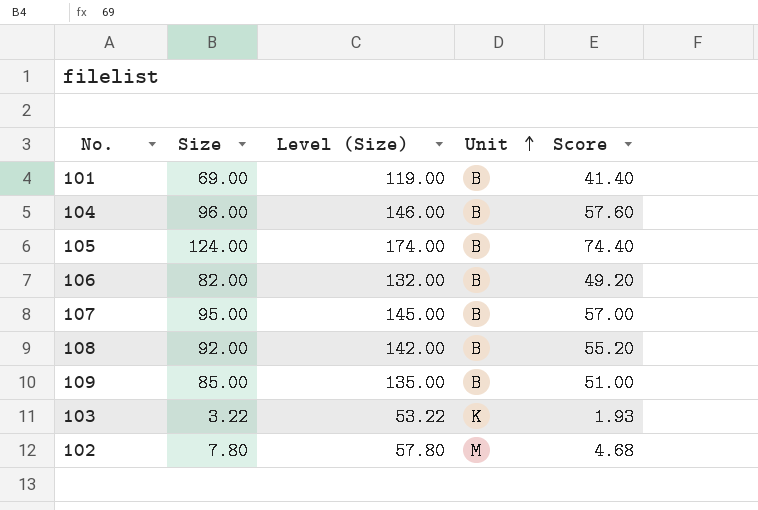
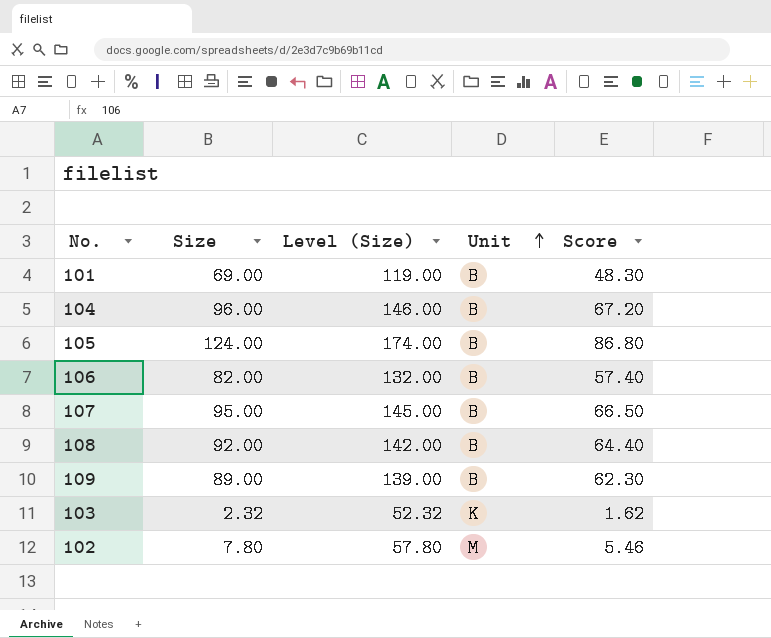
column Score | formula: [Size] * 0.6 -> [Size] * 0.7
109 | Size: 85.00 -> 89.00
109 | Level (Size): 135.00 -> 139.00
103 | Size: 3.22 -> 2.32
103 | Level (Size): 53.22 -> 52.32

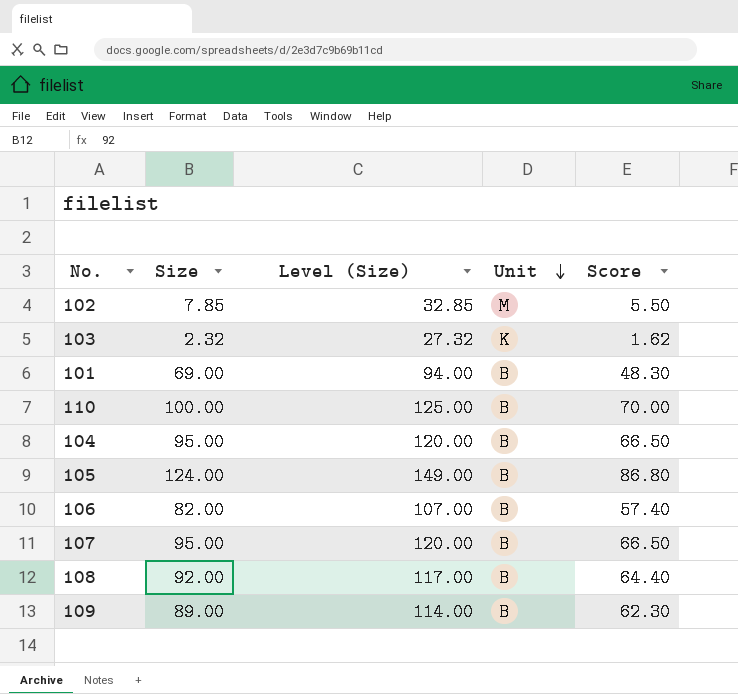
row order: Unit ascending -> Unit descending
column Level (Size) | formula: [Size] + 50 -> [Size] + 25
102 | Size: 7.80 -> 7.85
102 | Score: 5.46 -> 5.50
row 110: none -> 100.00 | 125.00 | B | 70.00
104 | Size: 96.00 -> 95.00
104 | Score: 67.20 -> 66.50

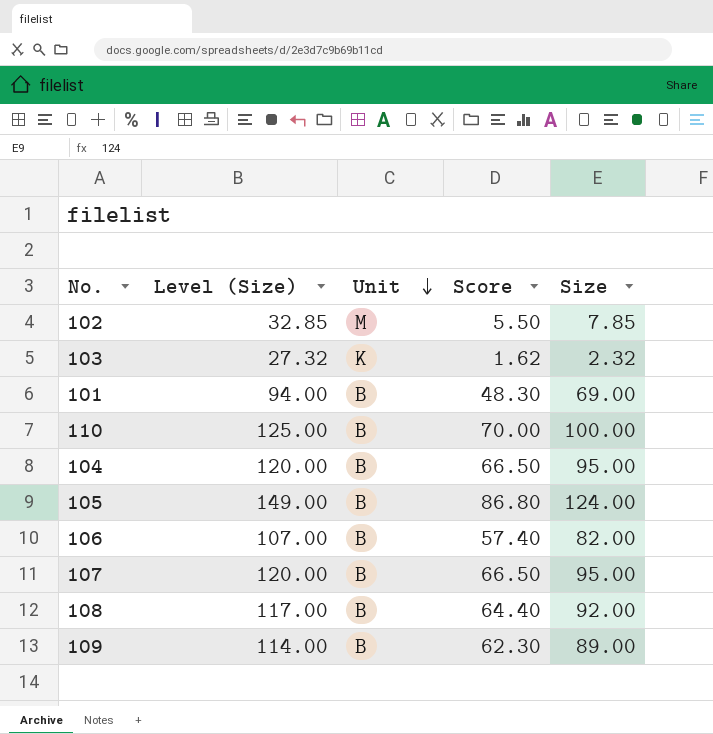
column Size | position: 2 -> 5

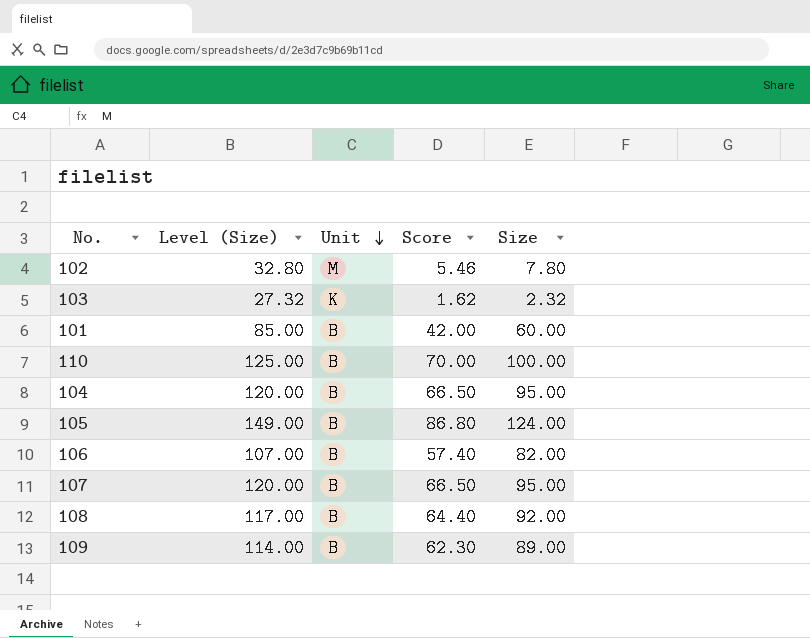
102 | Level (Size): 32.85 -> 32.80
102 | Score: 5.50 -> 5.46
102 | Size: 7.85 -> 7.80
101 | Level (Size): 94.00 -> 85.00
101 | Score: 48.30 -> 42.00
101 | Size: 69.00 -> 60.00

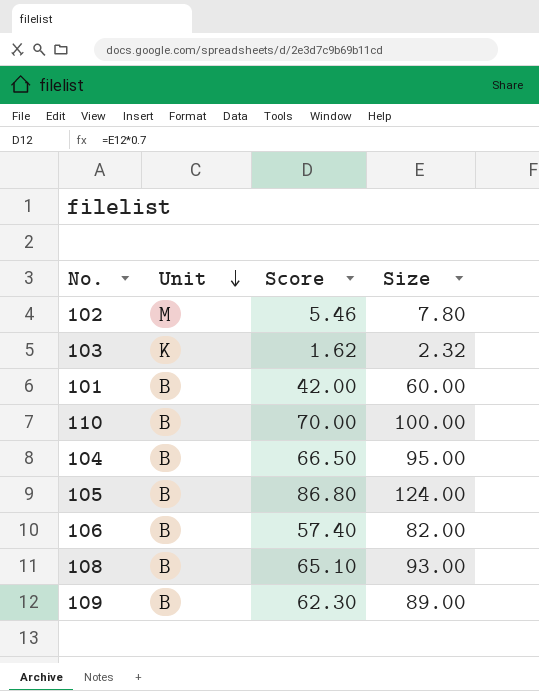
column Level (Size) | formula: [Size] + 25 -> none
row 107: 120.00 | B | 66.50 | 95.00 -> none
108 | Score: 64.40 -> 65.10
108 | Size: 92.00 -> 93.00

